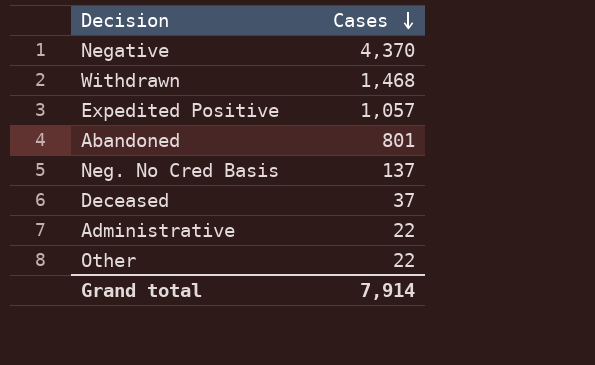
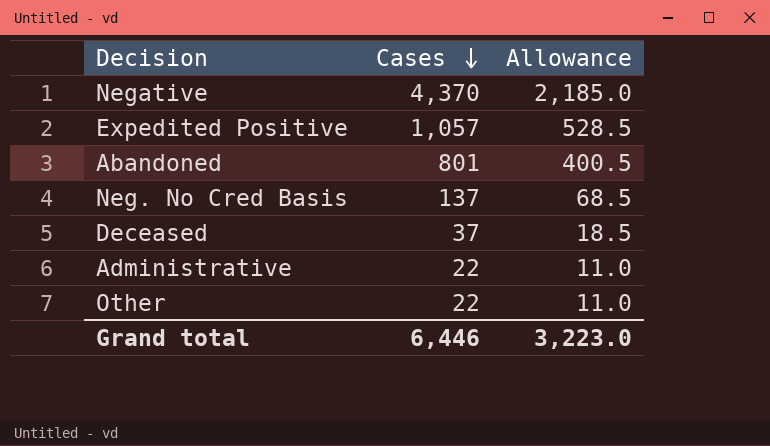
column Allowance | formula: none -> [Cases] * 0.5
row Withdrawn: 1,468 -> none
Grand total | Cases: 7,914 -> 6,446

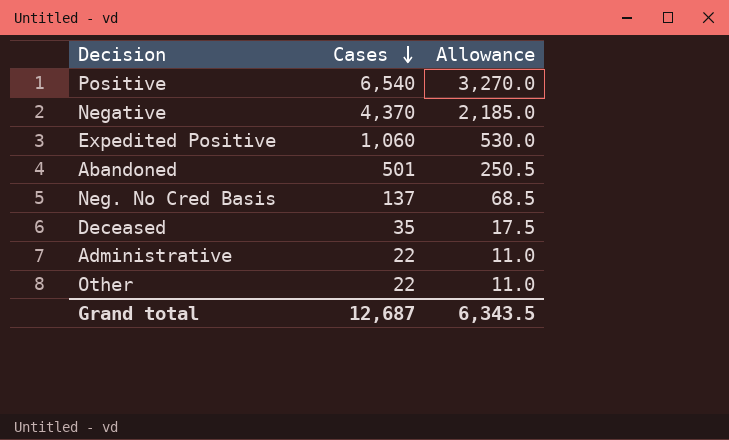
row Positive: none -> 6,540 | 3,270.0
Expedited Positive | Cases: 1,057 -> 1,060
Expedited Positive | Allowance: 528.5 -> 530.0
Abandoned | Cases: 801 -> 501
Abandoned | Allowance: 400.5 -> 250.5
Deceased | Cases: 37 -> 35
Deceased | Allowance: 18.5 -> 17.5
Grand total | Cases: 6,446 -> 12,687
Grand total | Allowance: 3,223.0 -> 6,343.5

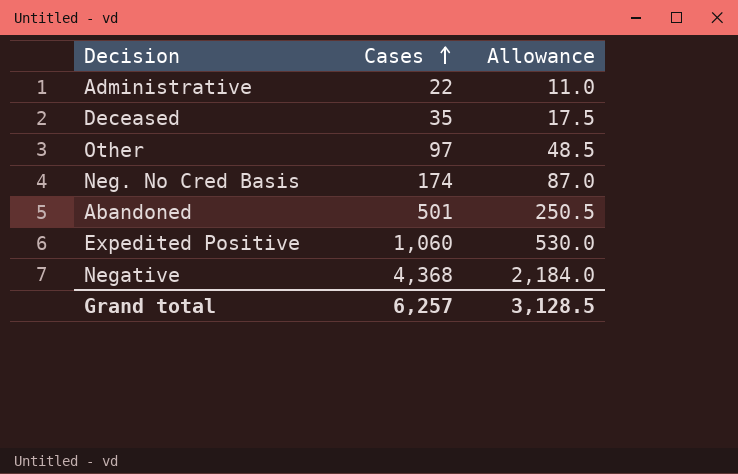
row order: Cases descending -> Cases ascending
row Positive: 6,540 | 3,270.0 -> none
Other | Cases: 22 -> 97
Other | Allowance: 11.0 -> 48.5
Neg. No Cred Basis | Cases: 137 -> 174
Neg. No Cred Basis | Allowance: 68.5 -> 87.0
Negative | Cases: 4,370 -> 4,368
Negative | Allowance: 2,185.0 -> 2,184.0
Grand total | Cases: 12,687 -> 6,257
Grand total | Allowance: 6,343.5 -> 3,128.5

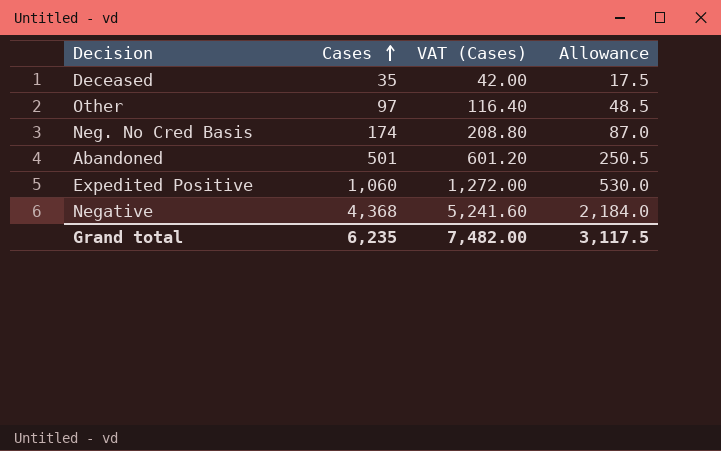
column VAT (Cases) | formula: none -> [Cases] * 1.2
row Administrative: 22 | 11.0 -> none
Grand total | Cases: 6,257 -> 6,235
Grand total | Allowance: 3,128.5 -> 3,117.5

